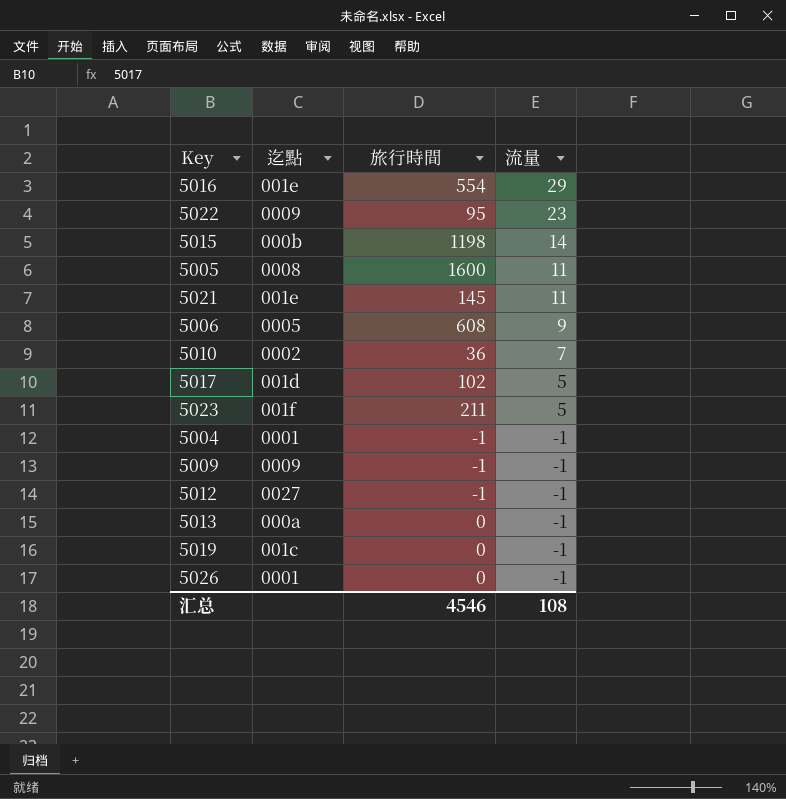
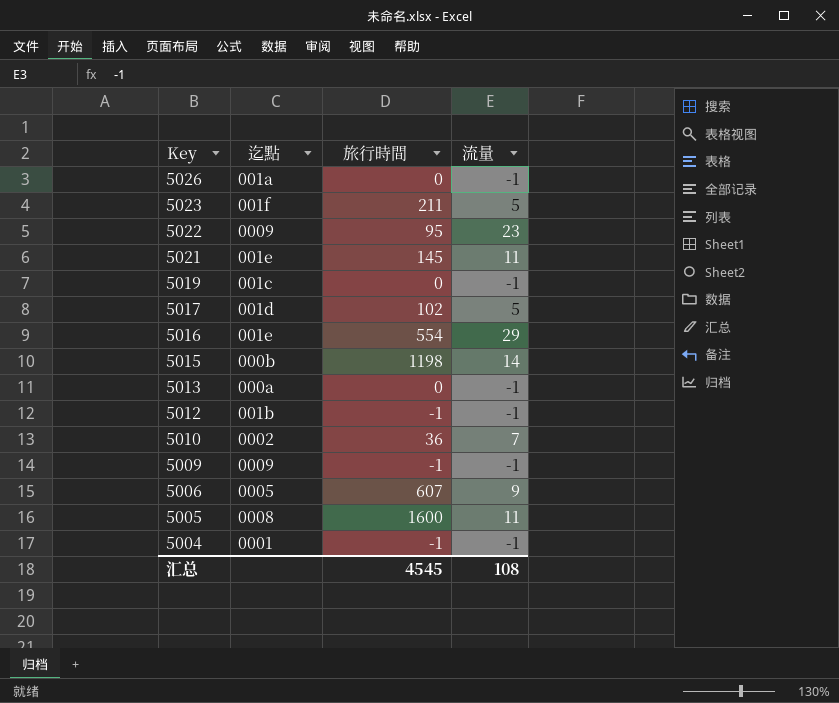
row order: 流量 descending -> Key descending
5026 | 迄點: 0001 -> 001a
5012 | 迄點: 0027 -> 001b
5006 | 旅行時間: 608 -> 607
汇总 | 旅行時間: 4546 -> 4545

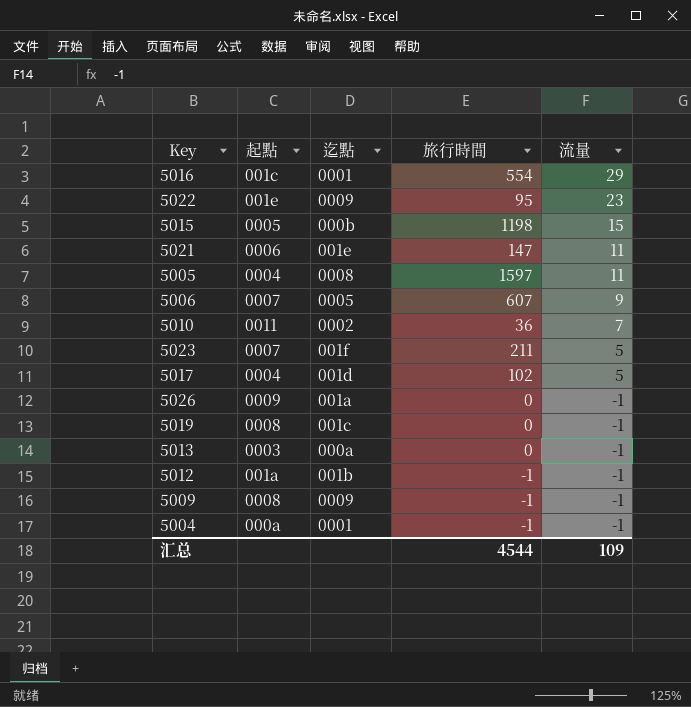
row order: Key descending -> 流量 descending
column 起點 | position: none -> 2
5016 | 迄點: 001e -> 0001
5015 | 流量: 14 -> 15
5021 | 旅行時間: 145 -> 147
5005 | 旅行時間: 1600 -> 1597
汇总 | 旅行時間: 4545 -> 4544
汇总 | 流量: 108 -> 109

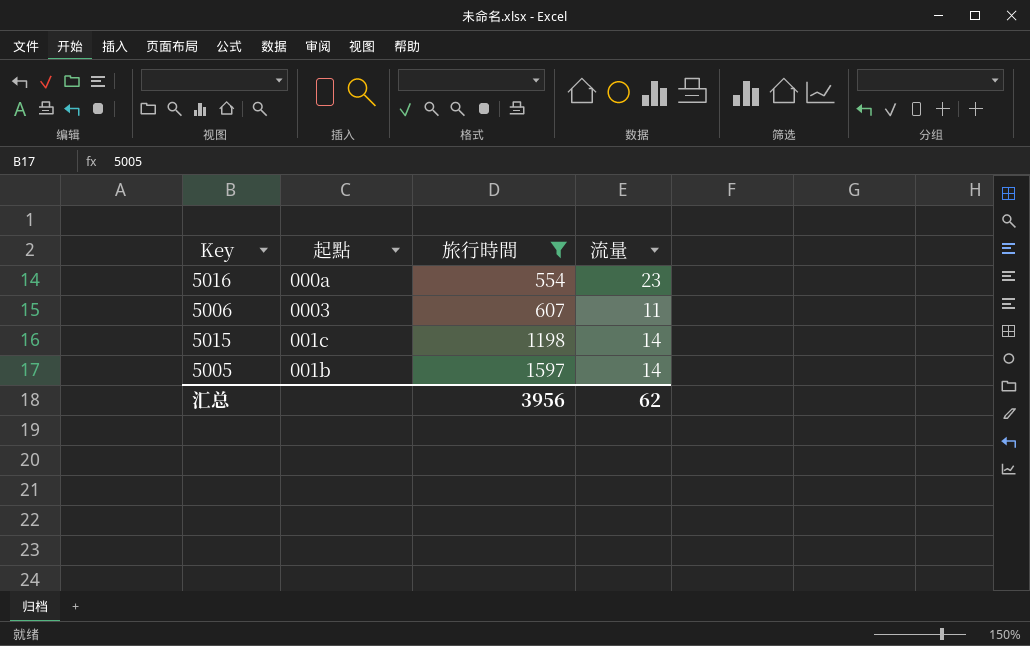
filter: none -> 旅行時間 >= 554
row order: 流量 descending -> 旅行時間 ascending
column 迄點 | position: 3 -> none
5016 | 起點: 001c -> 000a
5016 | 流量: 29 -> 23
5006 | 起點: 0007 -> 0003
5006 | 流量: 9 -> 11
5015 | 起點: 0005 -> 001c
5015 | 流量: 15 -> 14
5005 | 起點: 0004 -> 001b
5005 | 流量: 11 -> 14
汇总 | 旅行時間: 4544 -> 3956
汇总 | 流量: 109 -> 62

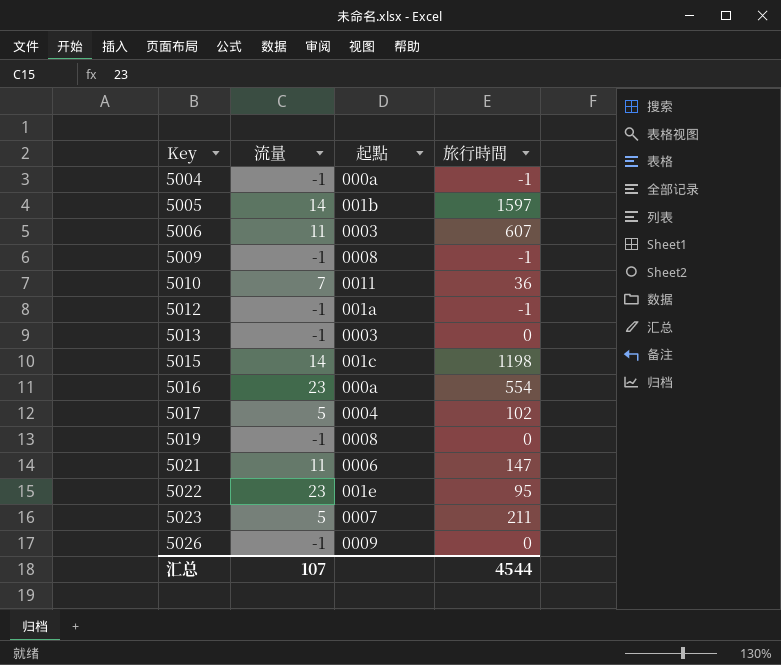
filter: 旅行時間 >= 554 -> none
row order: 旅行時間 ascending -> Key ascending
column 流量 | position: 4 -> 2
汇总 | 流量: 62 -> 107
汇总 | 旅行時間: 3956 -> 4544

